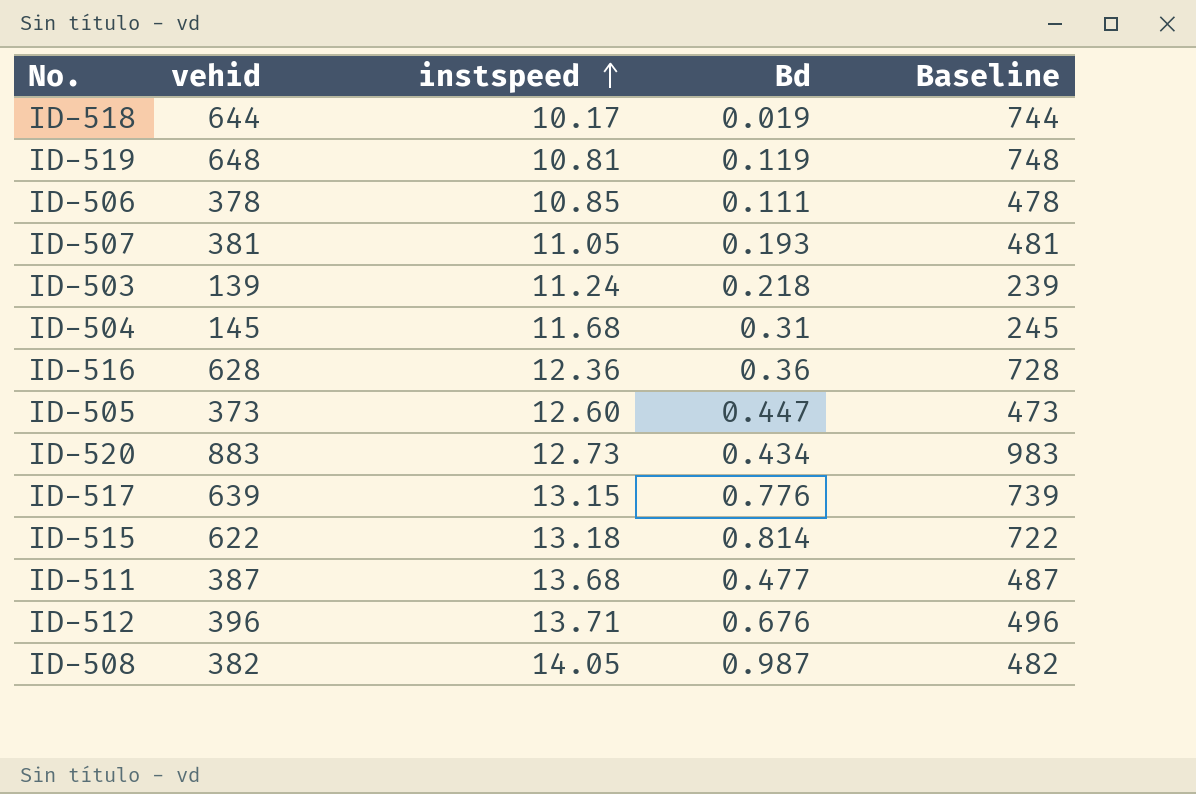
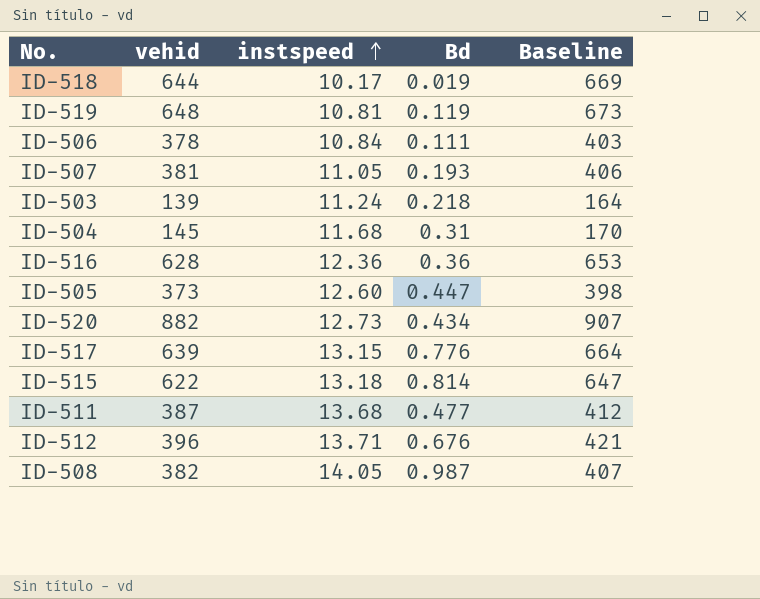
column Baseline | formula: [vehid] + 100 -> [vehid] + 25
ID-506 | instspeed: 10.85 -> 10.84
ID-520 | vehid: 883 -> 882

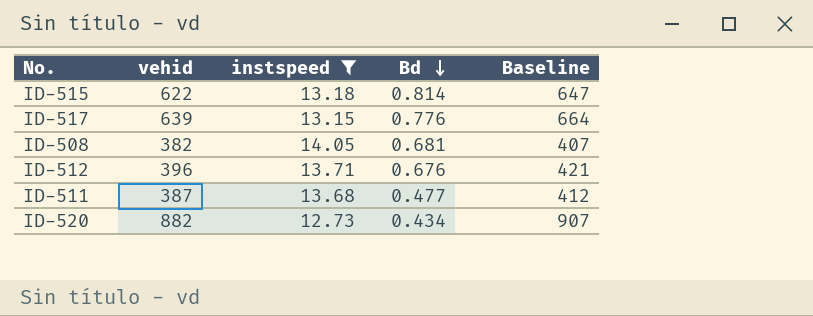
filter: none -> instspeed >= 12.73
row order: instspeed ascending -> Bd descending
ID-508 | Bd: 0.987 -> 0.681

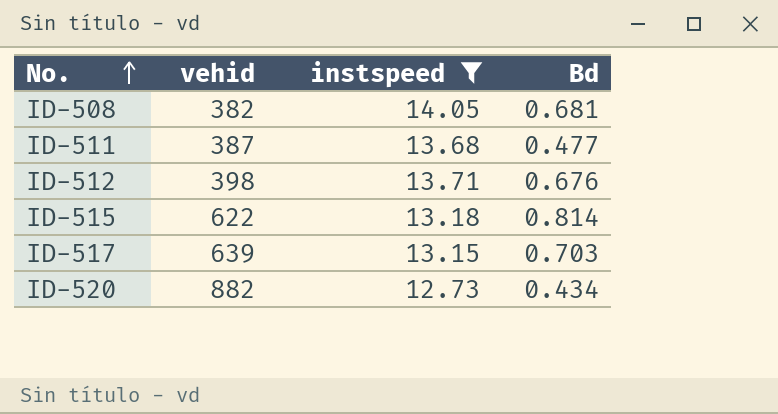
row order: Bd descending -> No. ascending
column Baseline | formula: [vehid] + 25 -> none
ID-512 | vehid: 396 -> 398
ID-517 | Bd: 0.776 -> 0.703

